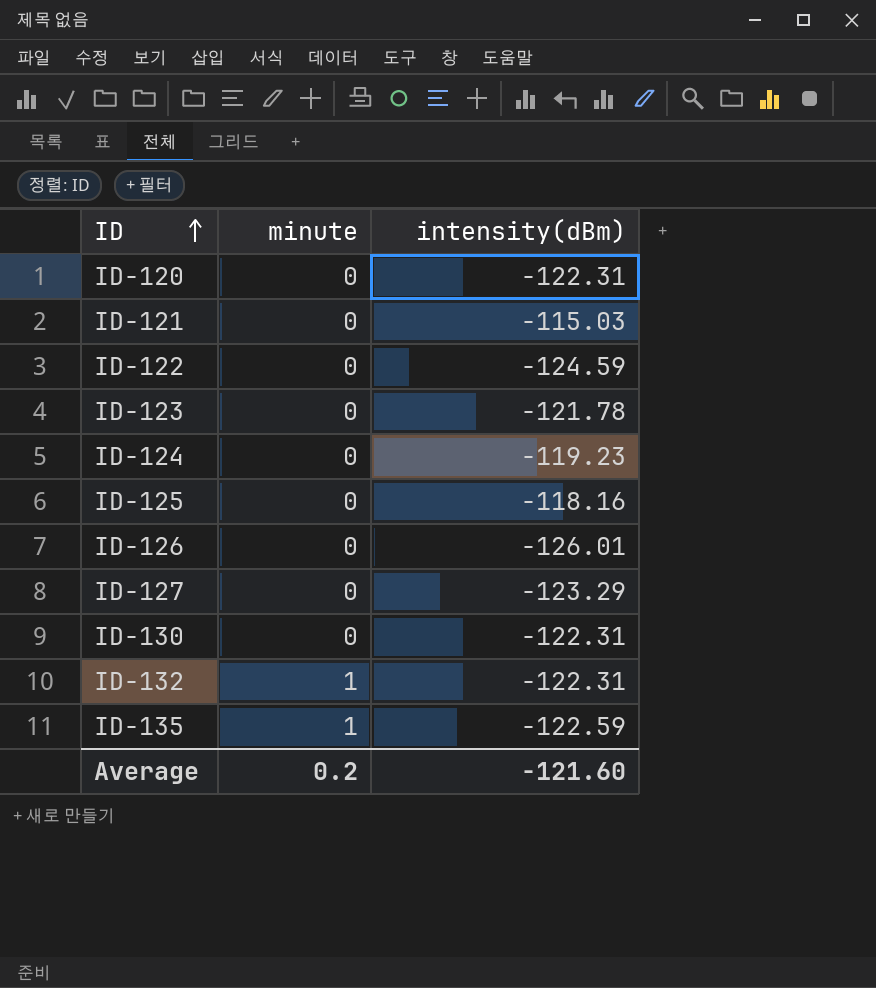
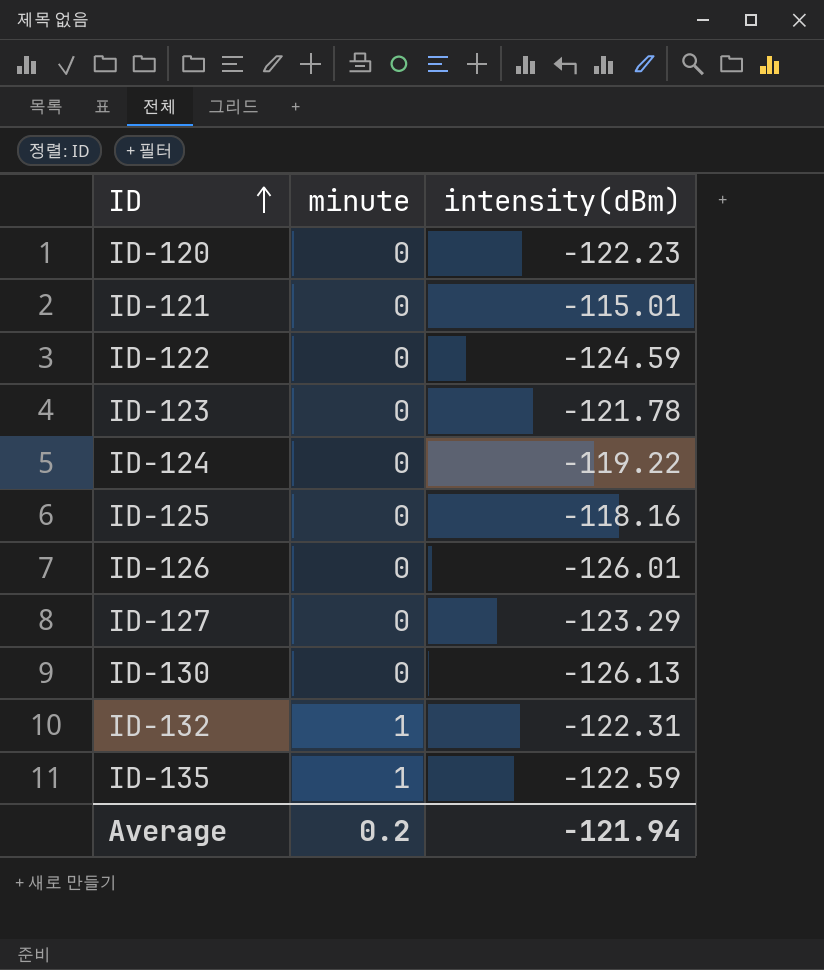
ID-120 | intensity(dBm): -122.31 -> -122.23
ID-121 | intensity(dBm): -115.03 -> -115.01
ID-124 | intensity(dBm): -119.23 -> -119.22
ID-130 | intensity(dBm): -122.31 -> -126.13
Average | intensity(dBm): -121.60 -> -121.94

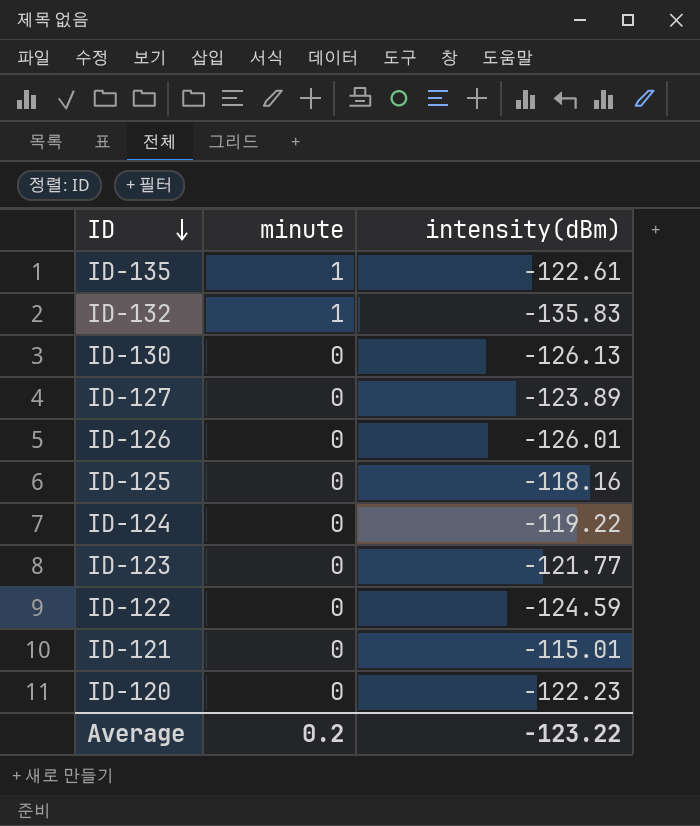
row order: ID ascending -> ID descending
ID-135 | intensity(dBm): -122.59 -> -122.61
ID-132 | intensity(dBm): -122.31 -> -135.83
ID-127 | intensity(dBm): -123.29 -> -123.89
ID-123 | intensity(dBm): -121.78 -> -121.77
Average | intensity(dBm): -121.94 -> -123.22

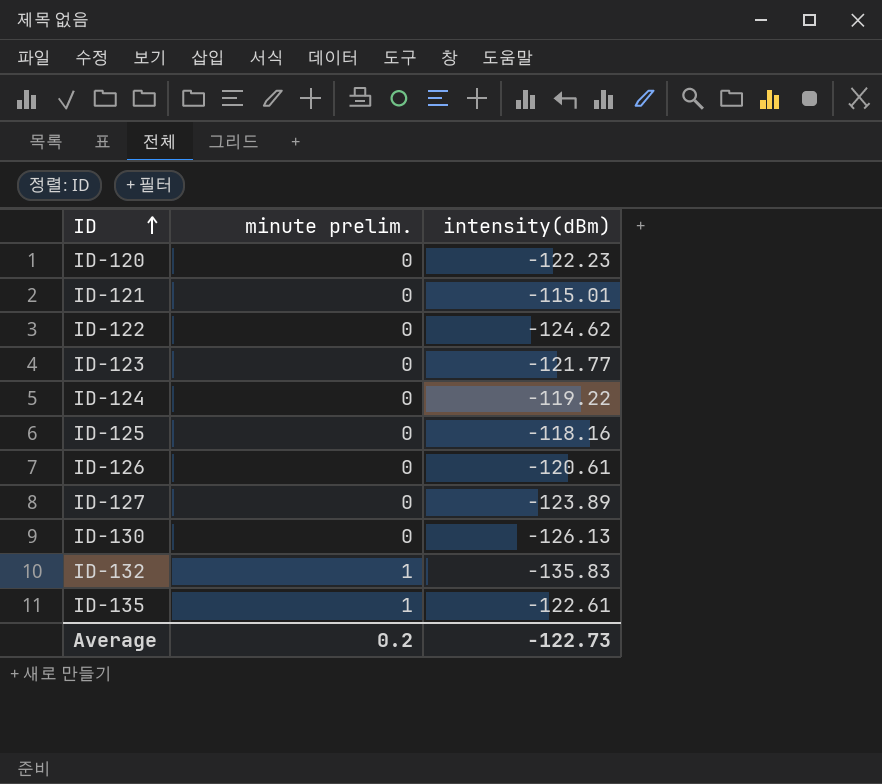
row order: ID descending -> ID ascending
column name: minute -> minute prelim.
ID-122 | intensity(dBm): -124.59 -> -124.62
ID-126 | intensity(dBm): -126.01 -> -120.61
Average | intensity(dBm): -123.22 -> -122.73

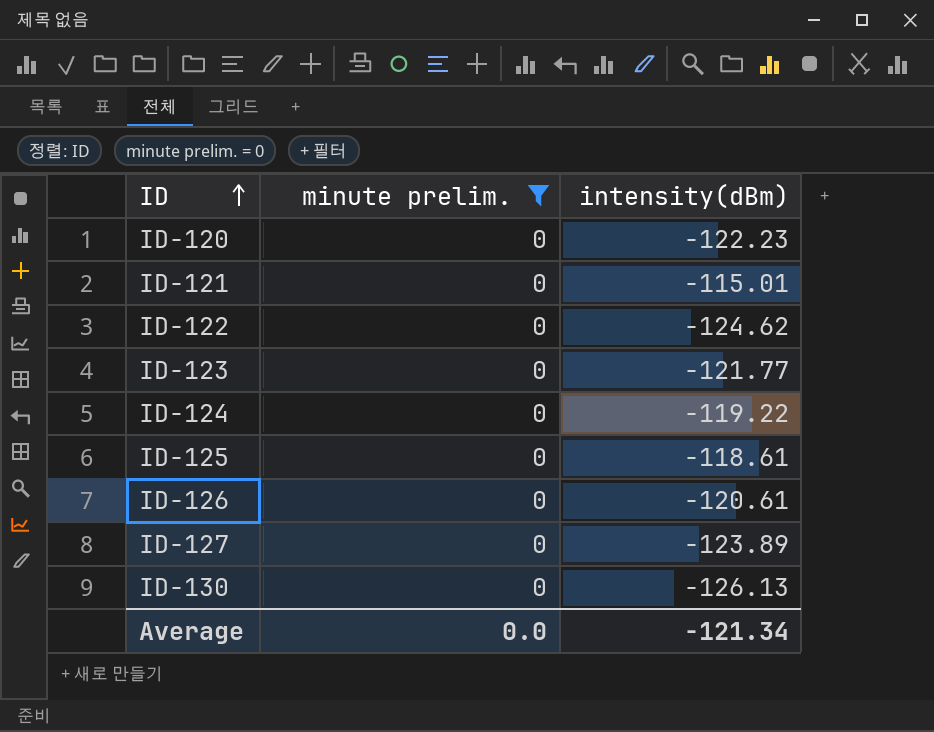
filter: none -> minute prelim. = 0
ID-125 | intensity(dBm): -118.16 -> -118.61
Average | minute prelim.: 0.2 -> 0.0
Average | intensity(dBm): -122.73 -> -121.34

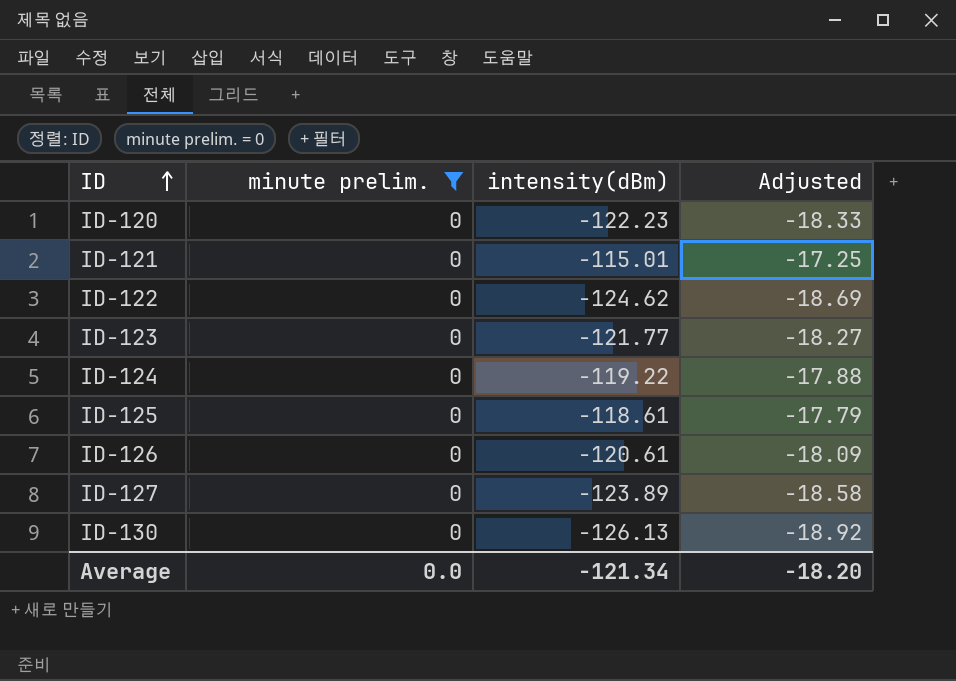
column Adjusted | formula: none -> [intensity(dBm)] * 0.15

